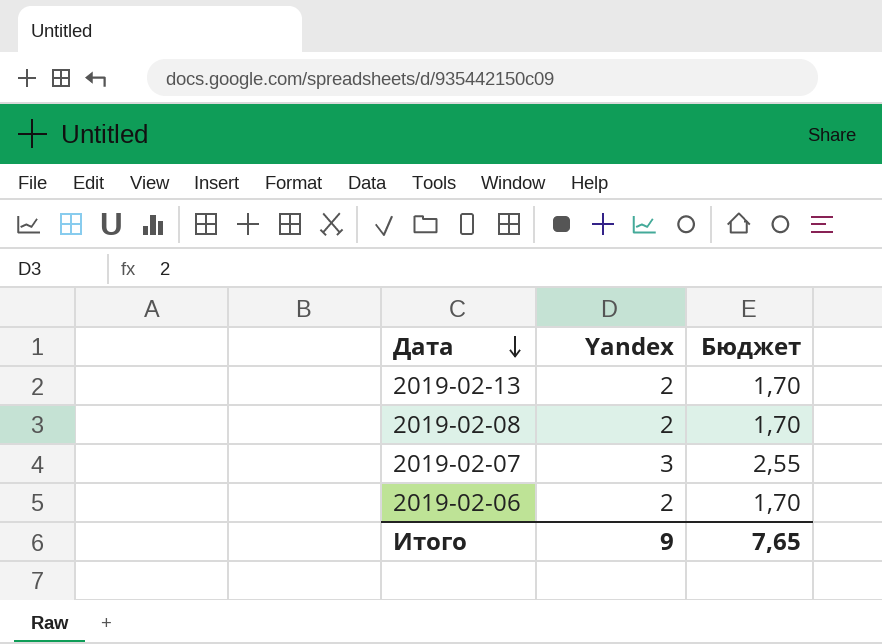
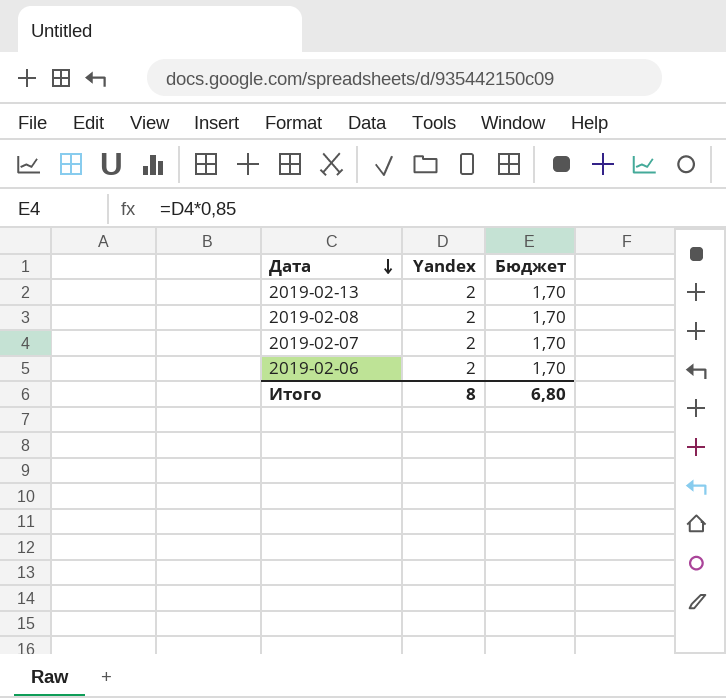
2019-02-07 | Yandex: 3 -> 2
2019-02-07 | Бюджет: 2,55 -> 1,70
Итого | Yandex: 9 -> 8
Итого | Бюджет: 7,65 -> 6,80

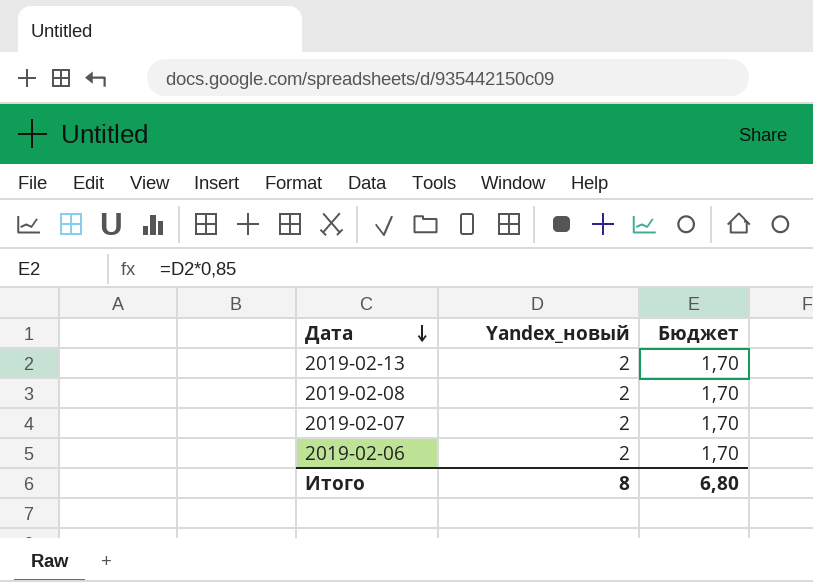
column name: Yandex -> Yandex_новый

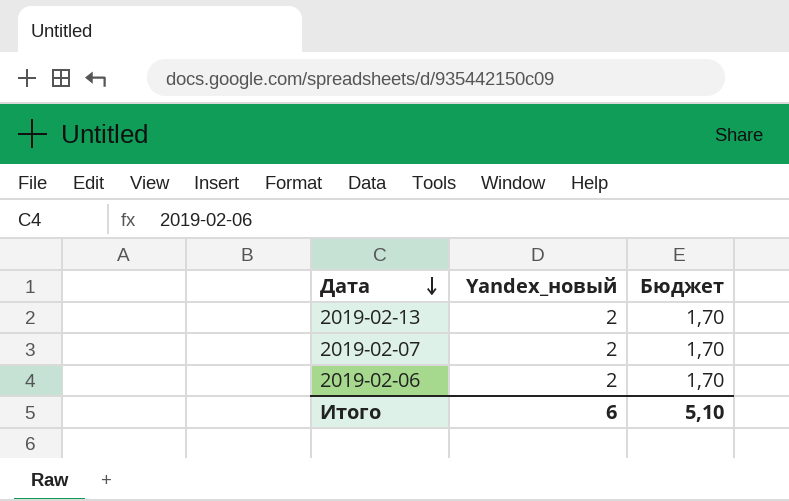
row 2019-02-08: 2 | 1,70 -> none
Итого | Yandex_новый: 8 -> 6
Итого | Бюджет: 6,80 -> 5,10

